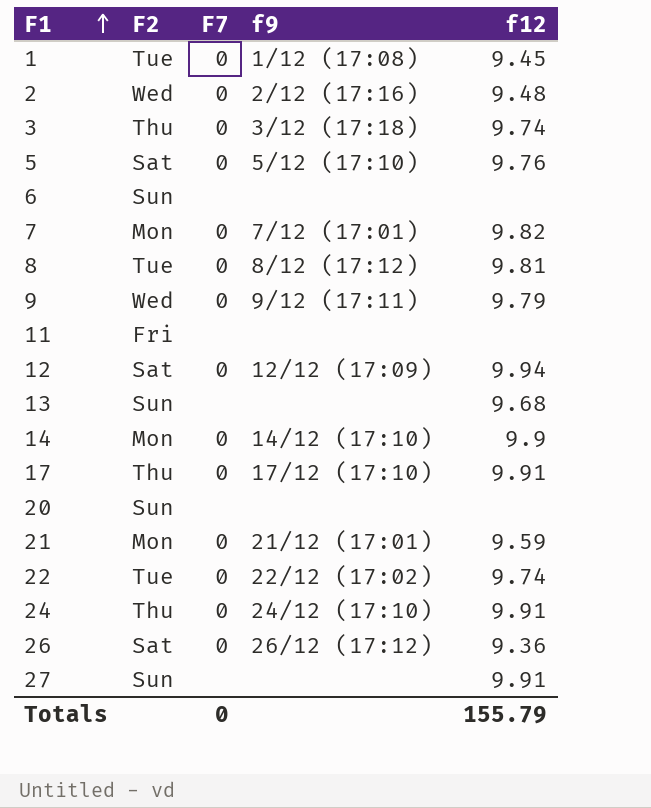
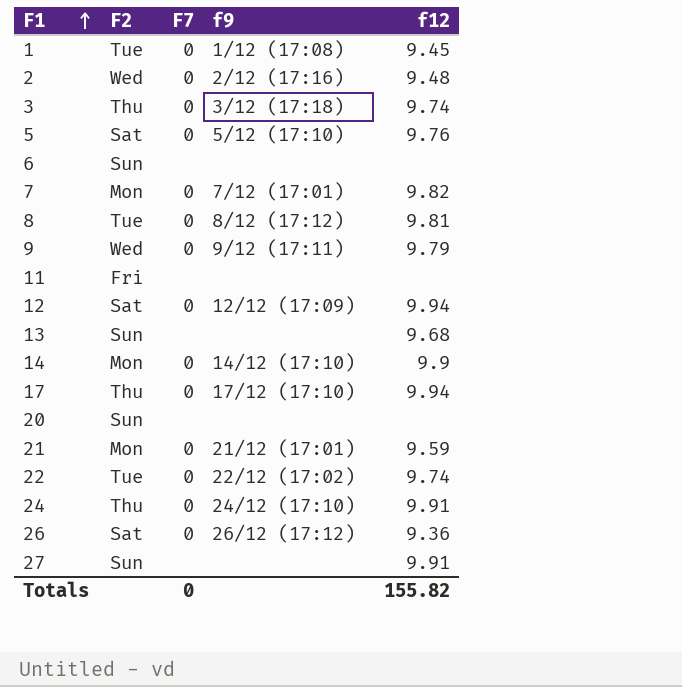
17 | f12: 9.91 -> 9.94
Totals | f12: 155.79 -> 155.82

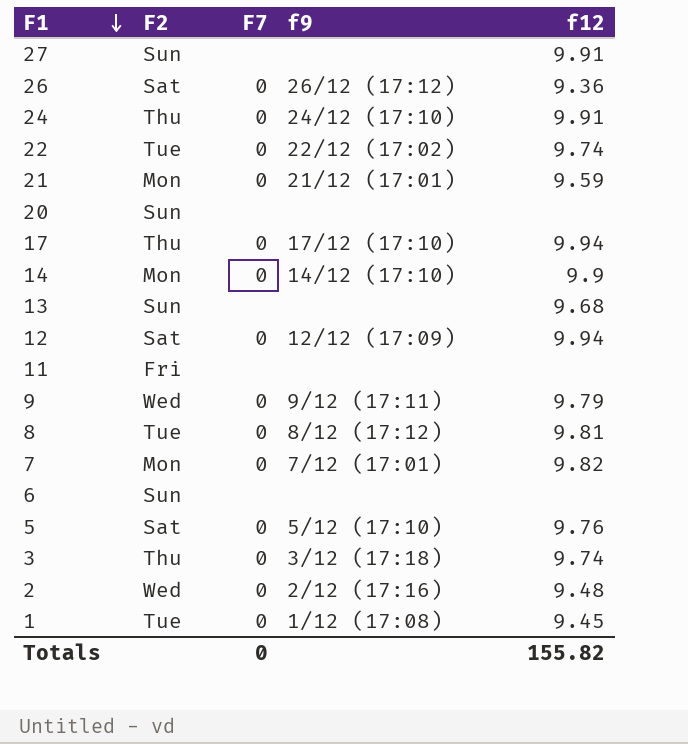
row order: F1 ascending -> F1 descending

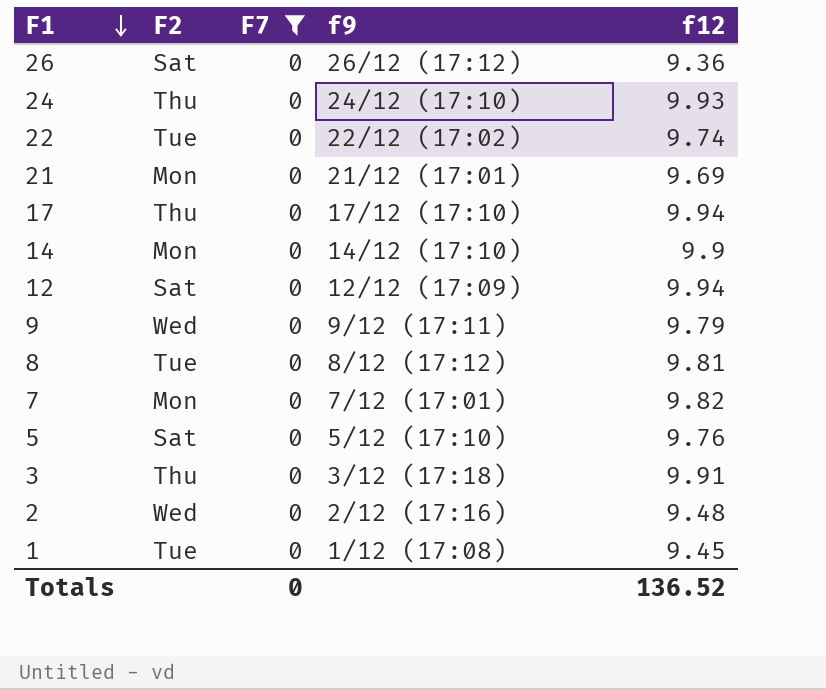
filter: none -> F7 = 0
24 | f12: 9.91 -> 9.93
21 | f12: 9.59 -> 9.69
3 | f12: 9.74 -> 9.91
Totals | f12: 155.82 -> 136.52

